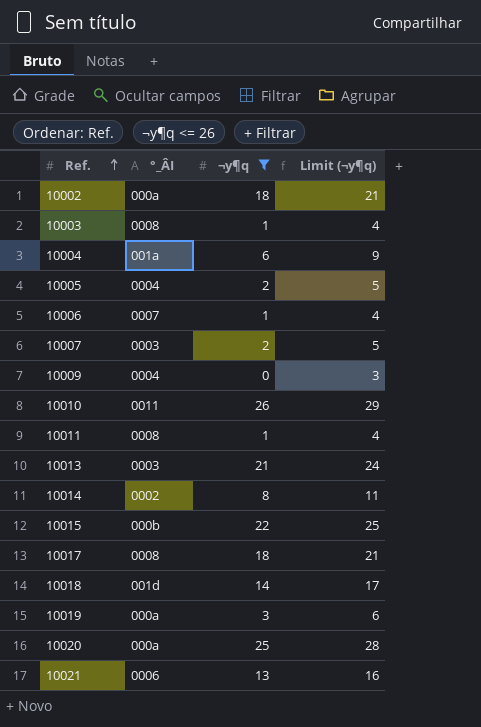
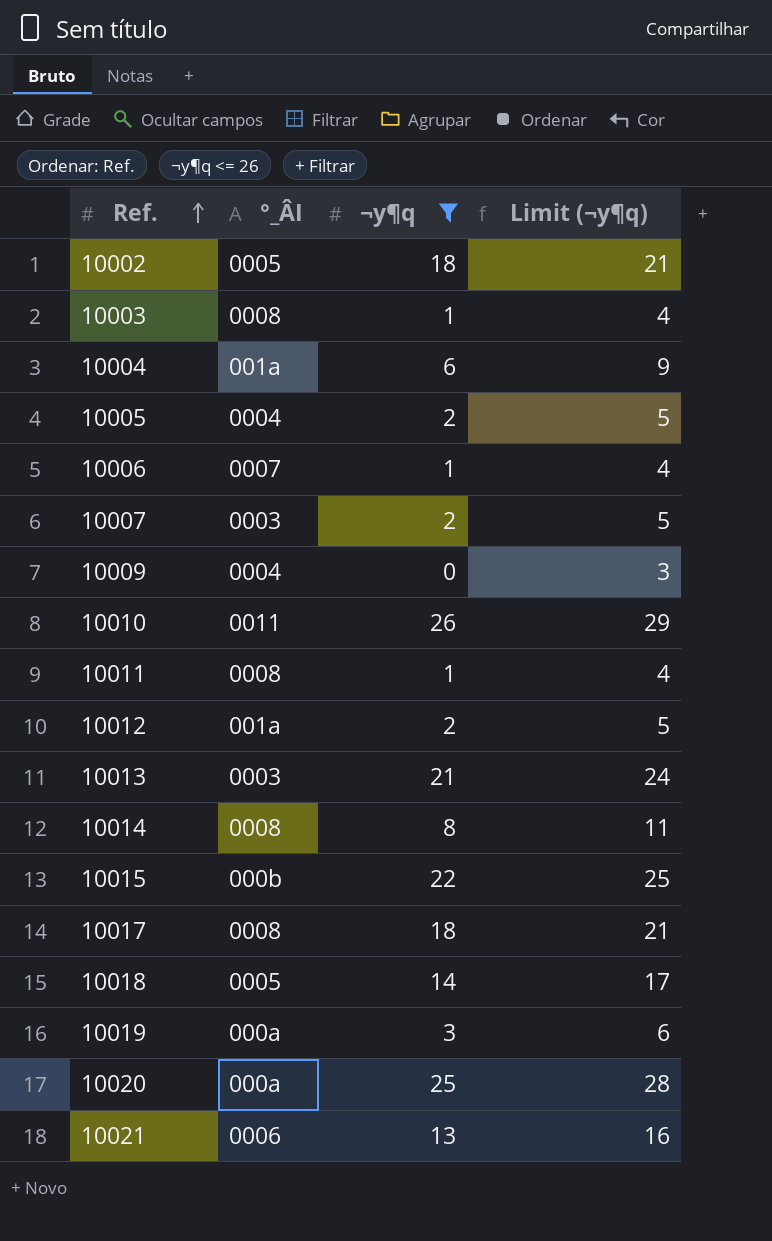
10002 | °_ÂI: 000a -> 0005
row 10012: none -> 001a | 2 | 5
10014 | °_ÂI: 0002 -> 0008
10018 | °_ÂI: 001d -> 0005

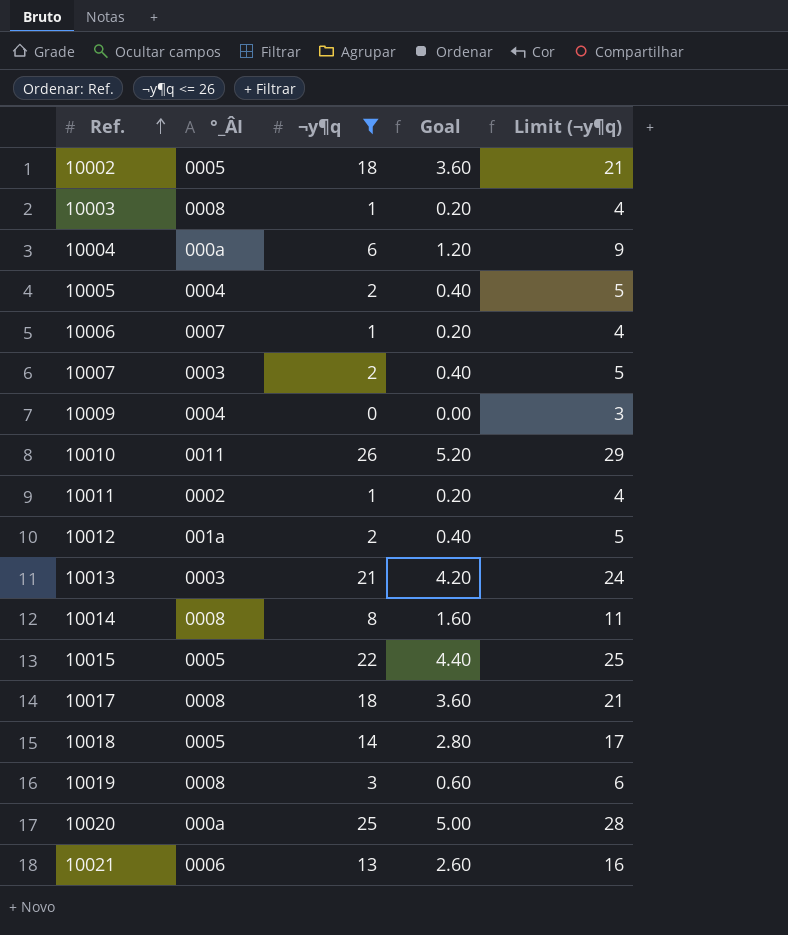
column Goal | formula: none -> [¬y¶q] * 0.2
10004 | °_ÂI: 001a -> 000a
10011 | °_ÂI: 0008 -> 0002
10015 | °_ÂI: 000b -> 0005
10019 | °_ÂI: 000a -> 0008

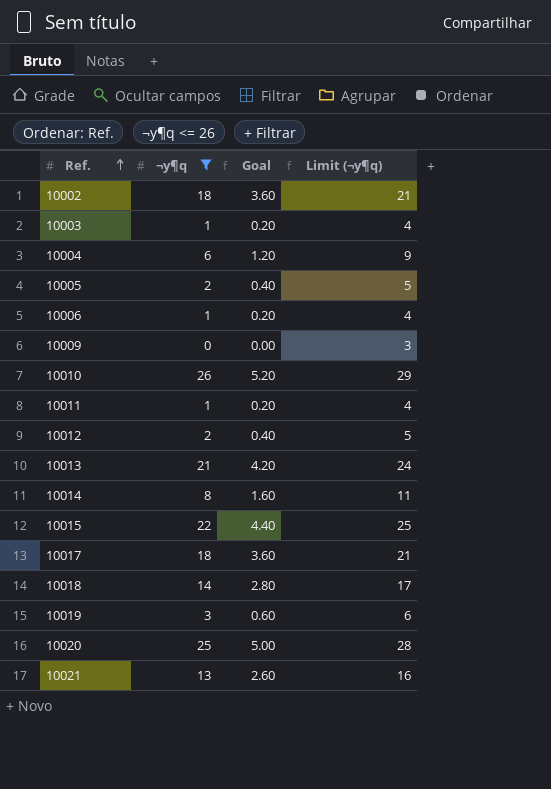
column °_ÂI | position: 2 -> none
row 10007: 0003 | 2 | 0.40 | 5 -> none

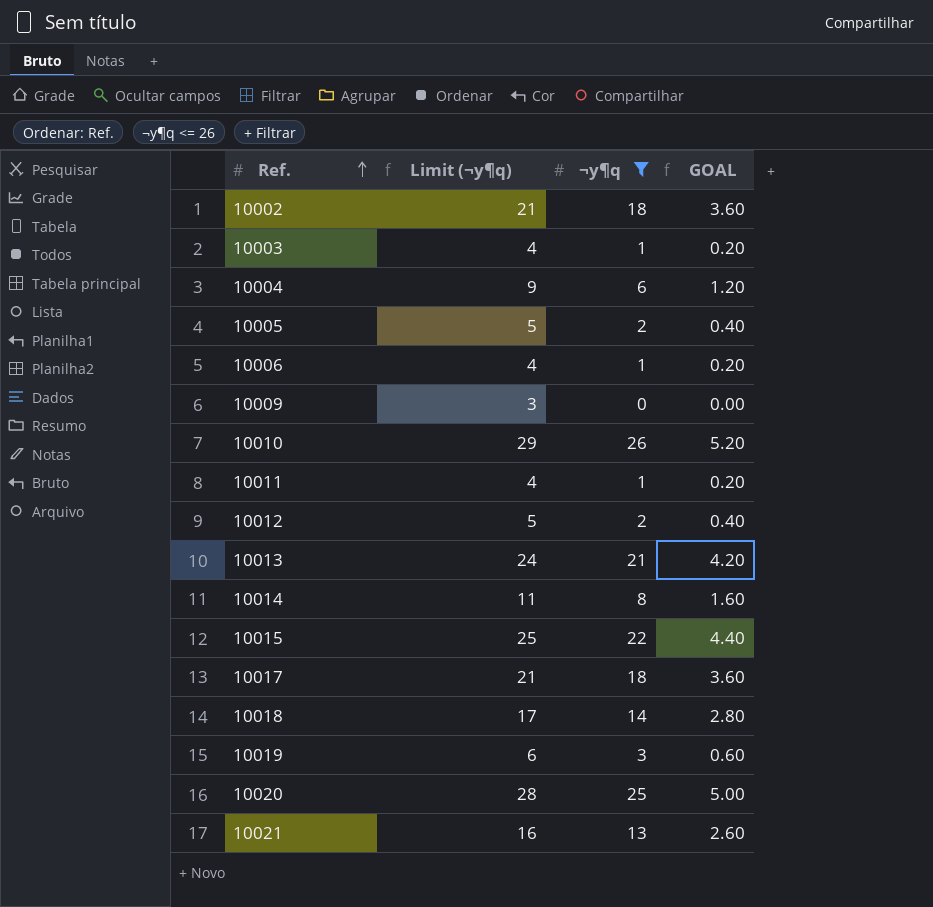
column Limit (¬y¶q) | position: 4 -> 2
column name: Goal -> GOAL

